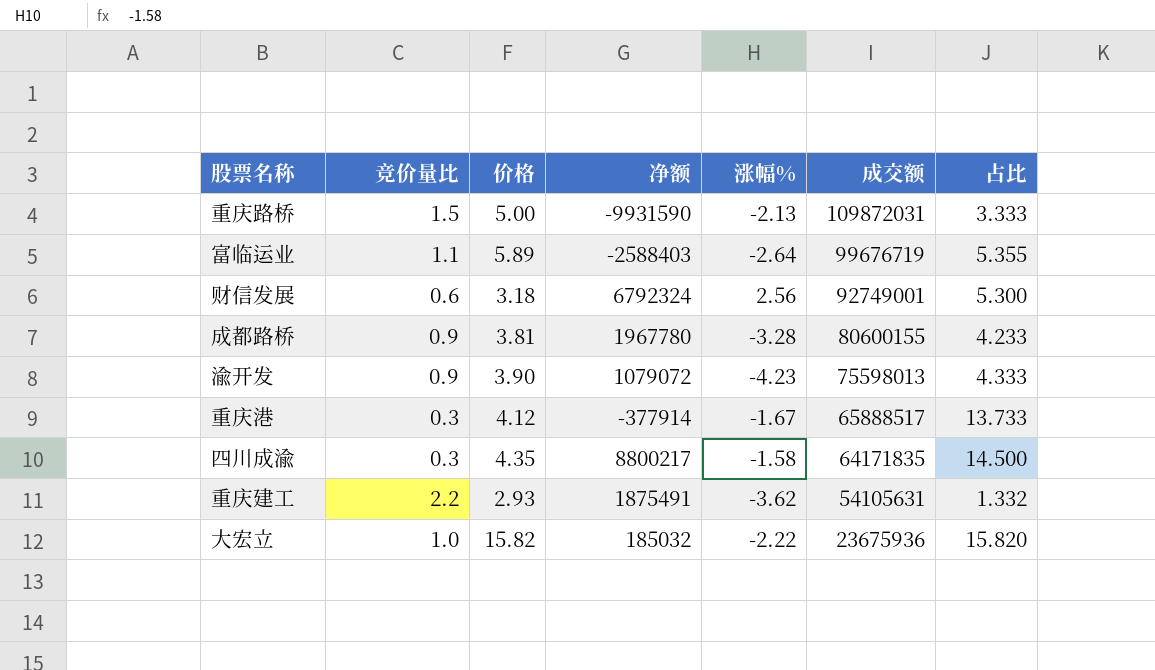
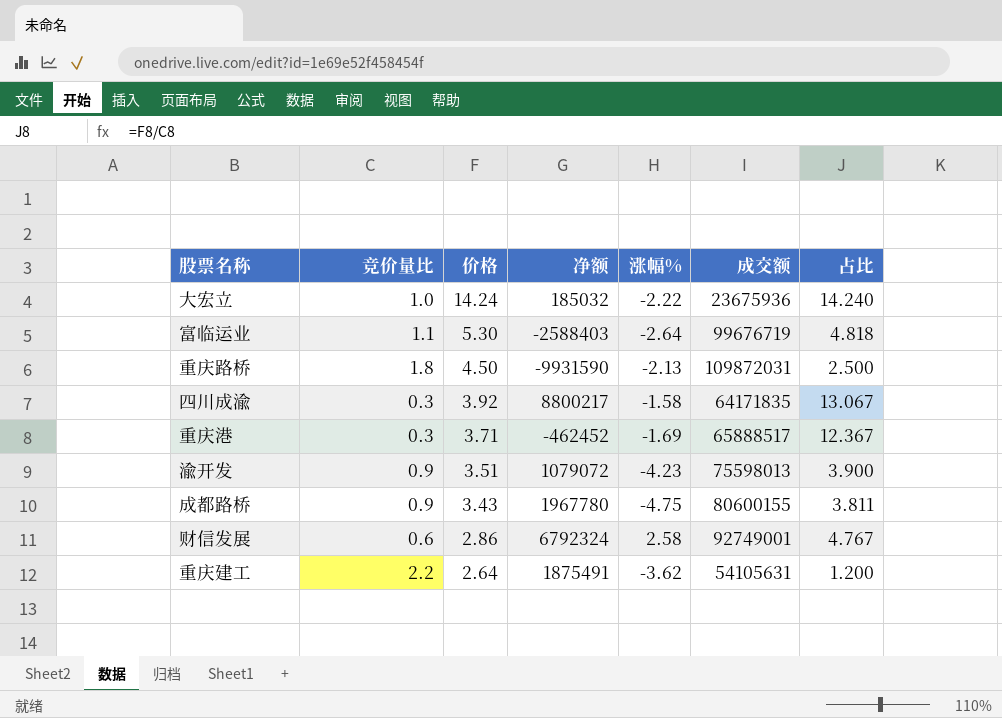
row order: 成交额 descending -> 价格 descending
大宏立 | 价格: 15.82 -> 14.24
大宏立 | 占比: 15.820 -> 14.240
富临运业 | 价格: 5.89 -> 5.30
富临运业 | 占比: 5.355 -> 4.818
重庆路桥 | 竞价量比: 1.5 -> 1.8
重庆路桥 | 价格: 5.00 -> 4.50
重庆路桥 | 占比: 3.333 -> 2.500
四川成渝 | 价格: 4.35 -> 3.92
四川成渝 | 占比: 14.500 -> 13.067
重庆港 | 价格: 4.12 -> 3.71
重庆港 | 净额: -377914 -> -462452
重庆港 | 涨幅%: -1.67 -> -1.69
重庆港 | 占比: 13.733 -> 12.367
渝开发 | 价格: 3.90 -> 3.51
渝开发 | 占比: 4.333 -> 3.900
成都路桥 | 价格: 3.81 -> 3.43
成都路桥 | 涨幅%: -3.28 -> -4.75
成都路桥 | 占比: 4.233 -> 3.811
财信发展 | 价格: 3.18 -> 2.86
财信发展 | 涨幅%: 2.56 -> 2.58
财信发展 | 占比: 5.300 -> 4.767
重庆建工 | 价格: 2.93 -> 2.64
重庆建工 | 占比: 1.332 -> 1.200

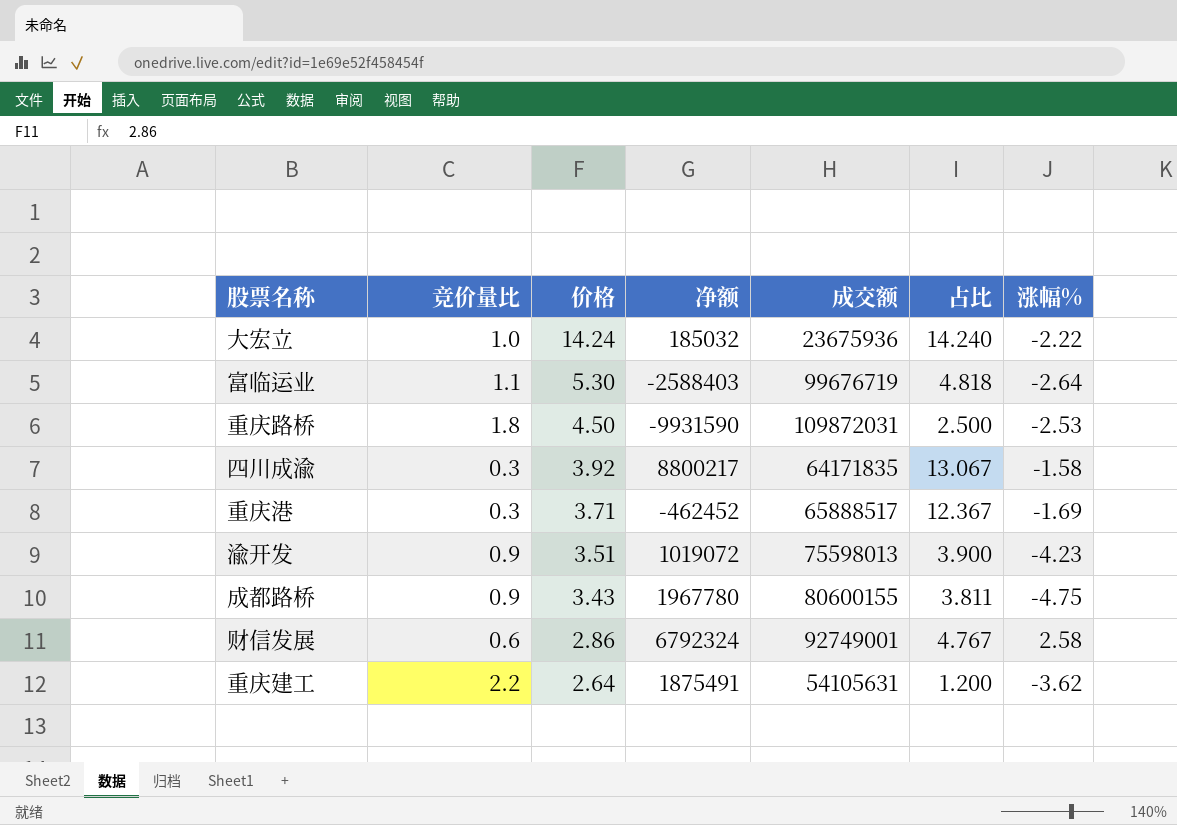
column 涨幅% | position: 5 -> 7
重庆路桥 | 涨幅%: -2.13 -> -2.53
渝开发 | 净额: 1079072 -> 1019072

